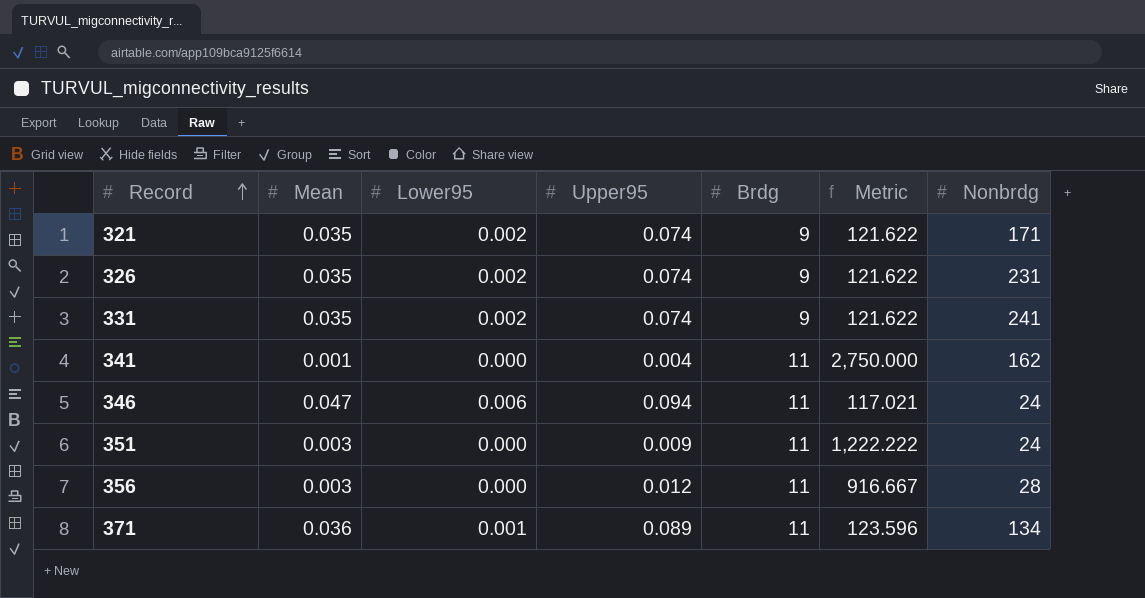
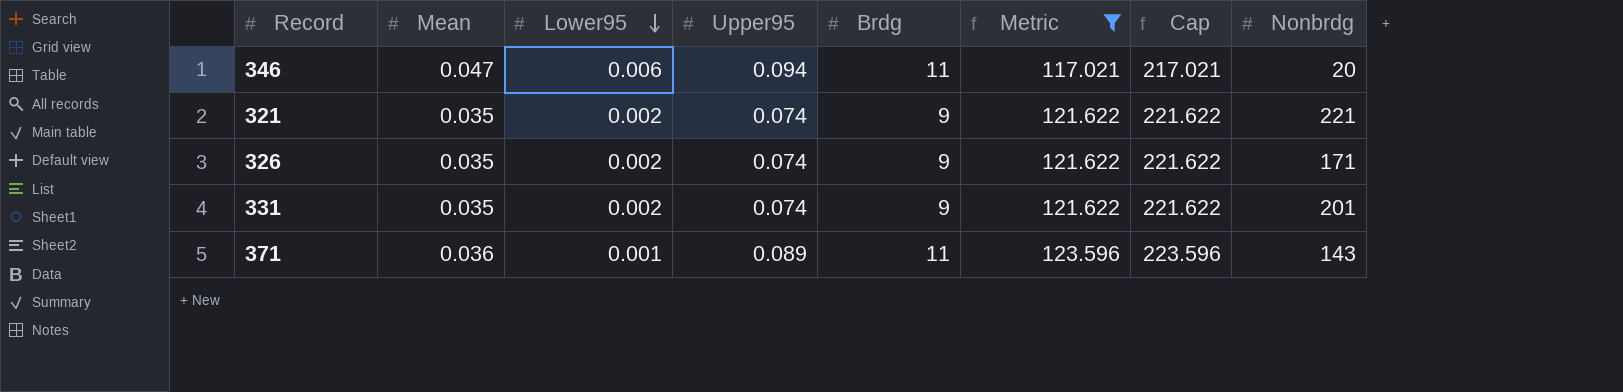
filter: none -> Metric <= 123.596
row order: Record ascending -> Lower95 descending
column Cap | formula: none -> [Metric] + 100
346 | Nonbrdg: 24 -> 20
321 | Nonbrdg: 171 -> 221
326 | Nonbrdg: 231 -> 171
331 | Nonbrdg: 241 -> 201
371 | Nonbrdg: 134 -> 143

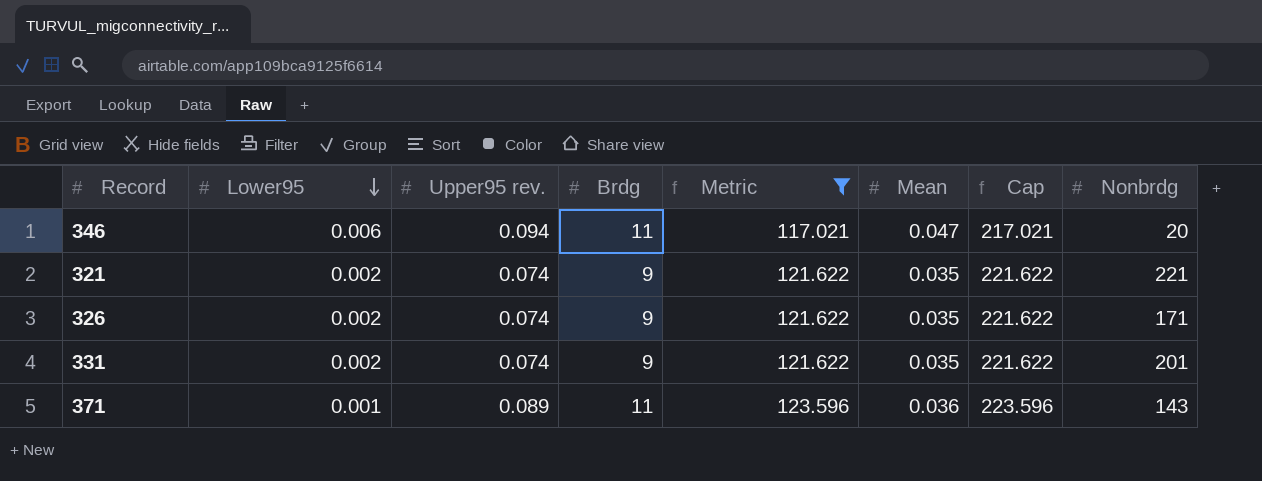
column name: Upper95 -> Upper95 rev.
column Mean | position: 2 -> 6

